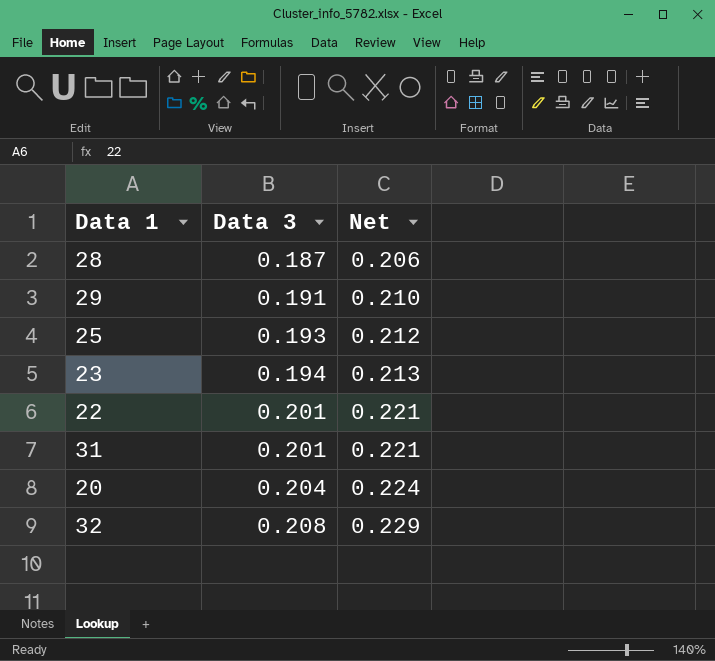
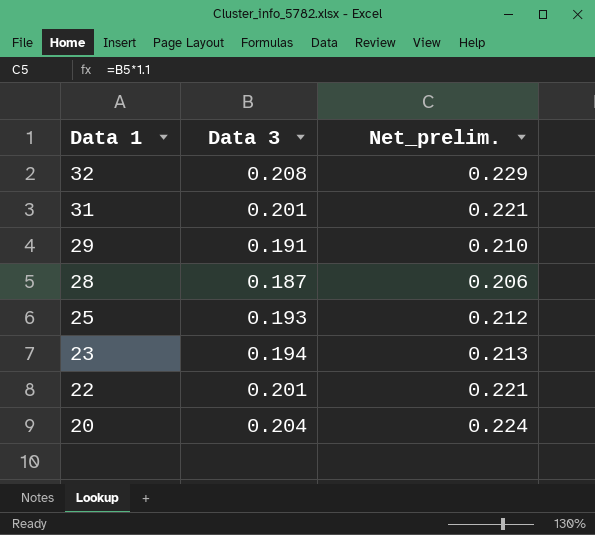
row order: Data 3 ascending -> Data 1 descending
column name: Net -> Net_prelim.

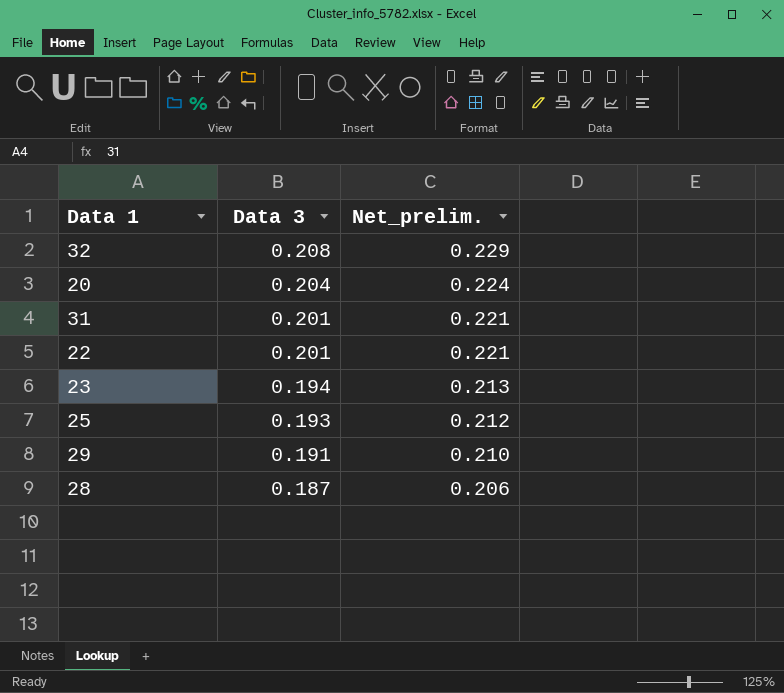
row order: Data 1 descending -> Data 3 descending

